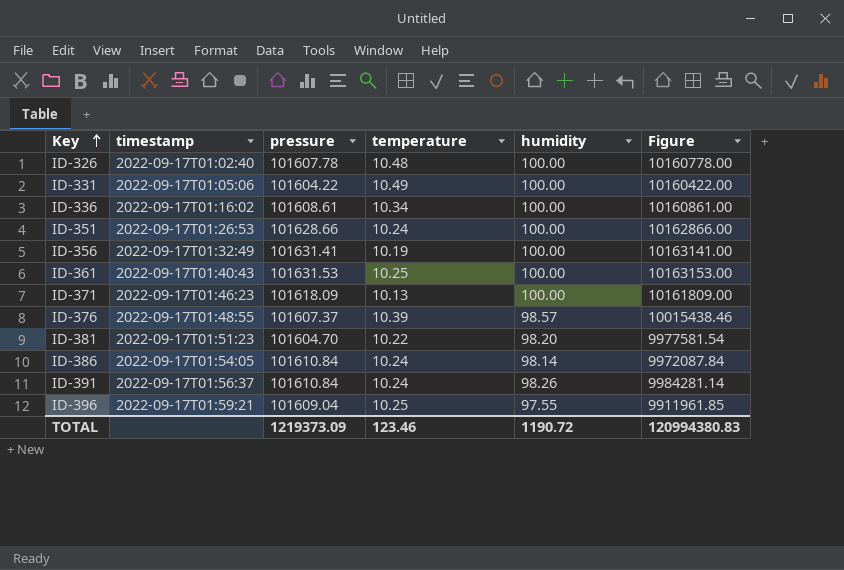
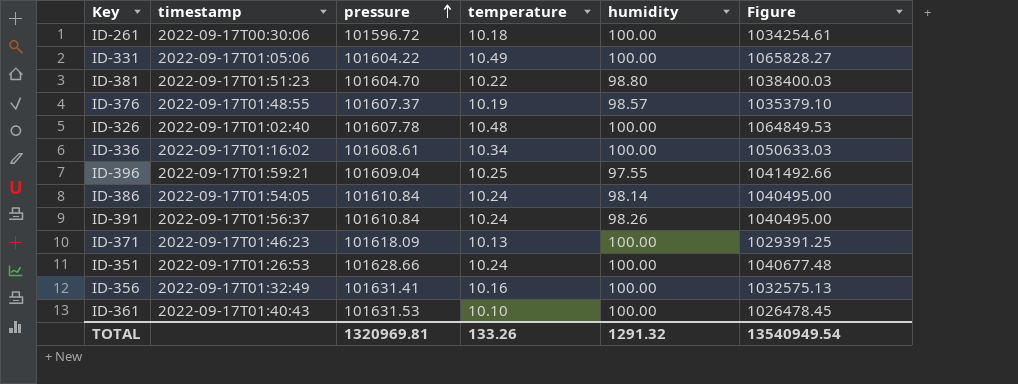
row order: Key ascending -> pressure ascending
column Figure | formula: [pressure] * [humidity] -> [pressure] * [temperature]
row ID-261: none -> 2022-09-17T00:30:06 | 101596.72 | 10.18 | 100.00 | 1034254.61
ID-381 | humidity: 98.20 -> 98.80
ID-376 | temperature: 10.39 -> 10.19
ID-356 | temperature: 10.19 -> 10.16
ID-361 | temperature: 10.25 -> 10.10
TOTAL | pressure: 1219373.09 -> 1320969.81
TOTAL | temperature: 123.46 -> 133.26
TOTAL | humidity: 1190.72 -> 1291.32
TOTAL | Figure: 120994380.83 -> 13540949.54

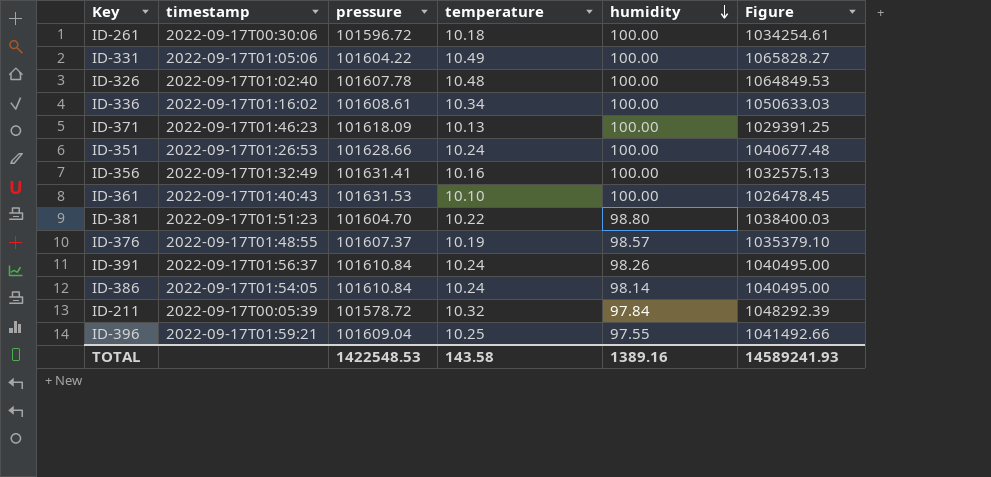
row order: pressure ascending -> humidity descending
row ID-211: none -> 2022-09-17T00:05:39 | 101578.72 | 10.32 | 97.84 | 1048292.39
TOTAL | pressure: 1320969.81 -> 1422548.53
TOTAL | temperature: 133.26 -> 143.58
TOTAL | humidity: 1291.32 -> 1389.16
TOTAL | Figure: 13540949.54 -> 14589241.93

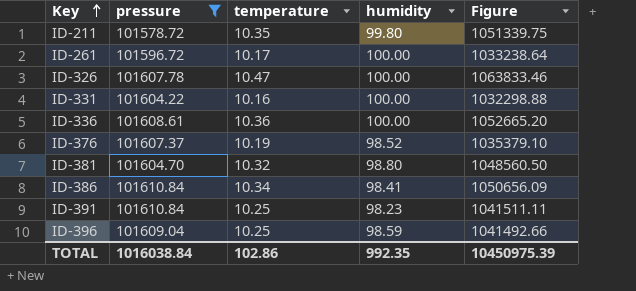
filter: none -> pressure <= 101610.84
row order: humidity descending -> Key ascending
column timestamp | position: 2 -> none
ID-211 | temperature: 10.32 -> 10.35
ID-211 | humidity: 97.84 -> 99.80
ID-211 | Figure: 1048292.39 -> 1051339.75
ID-261 | temperature: 10.18 -> 10.17
ID-261 | Figure: 1034254.61 -> 1033238.64
ID-326 | temperature: 10.48 -> 10.47
ID-326 | Figure: 1064849.53 -> 1063833.46
ID-331 | temperature: 10.49 -> 10.16
ID-331 | Figure: 1065828.27 -> 1032298.88
ID-336 | temperature: 10.34 -> 10.36
ID-336 | Figure: 1050633.03 -> 1052665.20
ID-376 | humidity: 98.57 -> 98.52
ID-381 | temperature: 10.22 -> 10.32
ID-381 | Figure: 1038400.03 -> 1048560.50
ID-386 | temperature: 10.24 -> 10.34
ID-386 | humidity: 98.14 -> 98.41
ID-386 | Figure: 1040495.00 -> 1050656.09
ID-391 | temperature: 10.24 -> 10.25
ID-391 | humidity: 98.26 -> 98.23
ID-391 | Figure: 1040495.00 -> 1041511.11
ID-396 | humidity: 97.55 -> 98.59
TOTAL | pressure: 1422548.53 -> 1016038.84
TOTAL | temperature: 143.58 -> 102.86
TOTAL | humidity: 1389.16 -> 992.35
TOTAL | Figure: 14589241.93 -> 10450975.39

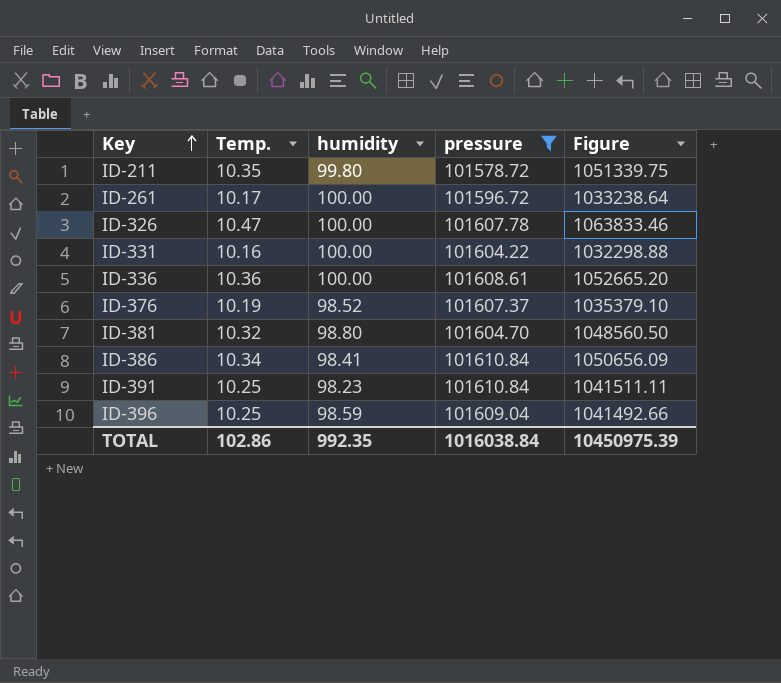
column name: temperature -> Temp.
column pressure | position: 2 -> 4

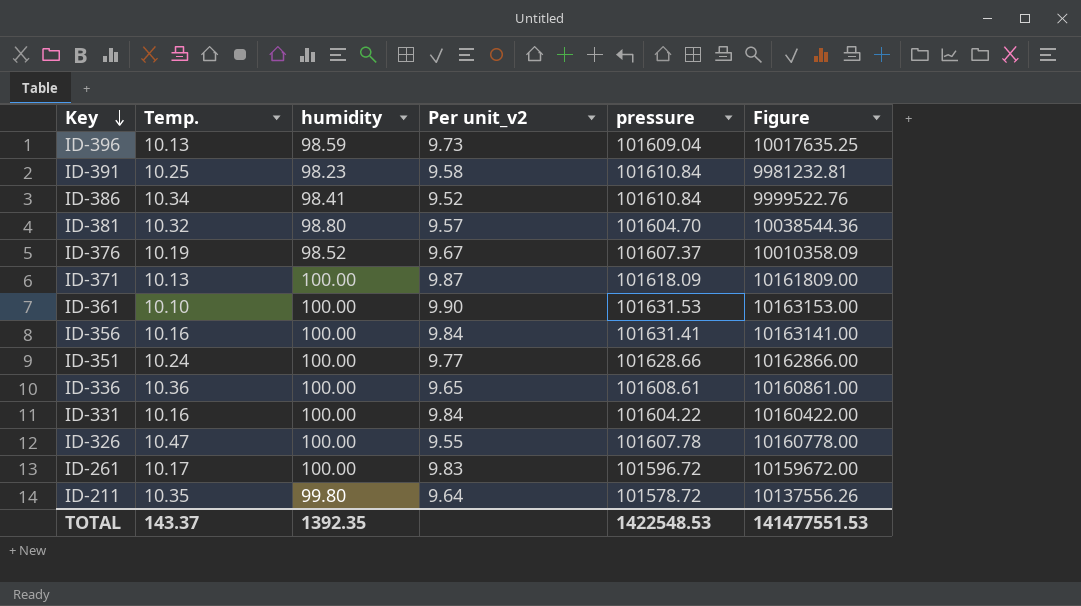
filter: pressure <= 101610.84 -> none
row order: Key ascending -> Key descending
column Per unit_v2 | formula: none -> [humidity] / [Temp.]
column Figure | formula: [Temp.] * [pressure] -> [humidity] * [pressure]
ID-396 | Temp.: 10.25 -> 10.13
TOTAL | Temp.: 102.86 -> 143.37
TOTAL | humidity: 992.35 -> 1392.35
TOTAL | pressure: 1016038.84 -> 1422548.53
TOTAL | Figure: 10450975.39 -> 141477551.53

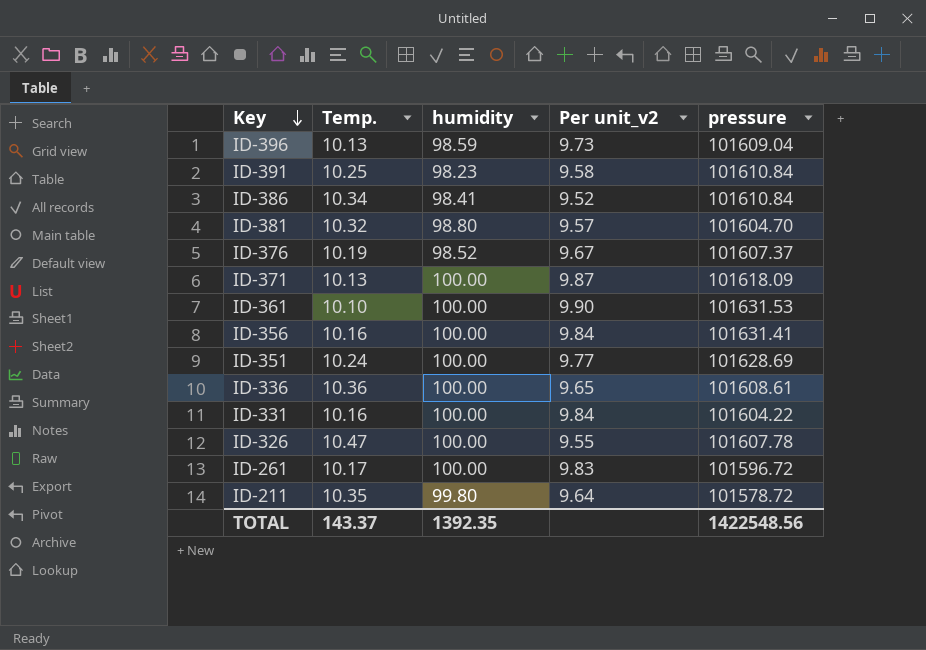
column Figure | formula: [humidity] * [pressure] -> none
ID-351 | pressure: 101628.66 -> 101628.69
TOTAL | pressure: 1422548.53 -> 1422548.56

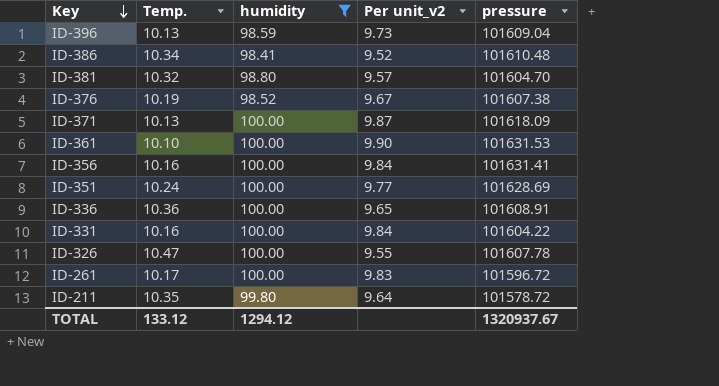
filter: none -> humidity != 98.23
ID-386 | pressure: 101610.84 -> 101610.48
ID-376 | pressure: 101607.37 -> 101607.38
ID-336 | pressure: 101608.61 -> 101608.91
TOTAL | Temp.: 143.37 -> 133.12
TOTAL | humidity: 1392.35 -> 1294.12
TOTAL | pressure: 1422548.56 -> 1320937.67

